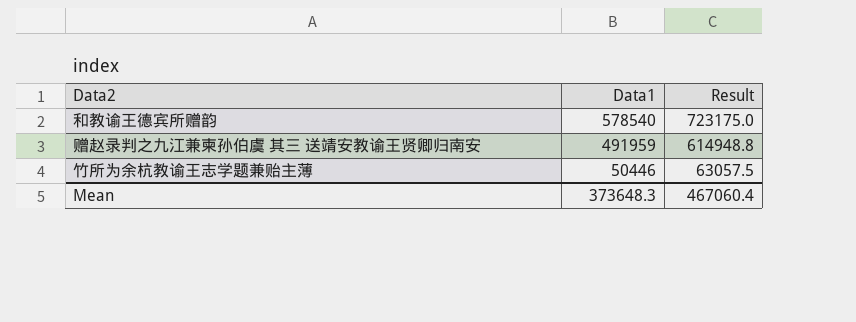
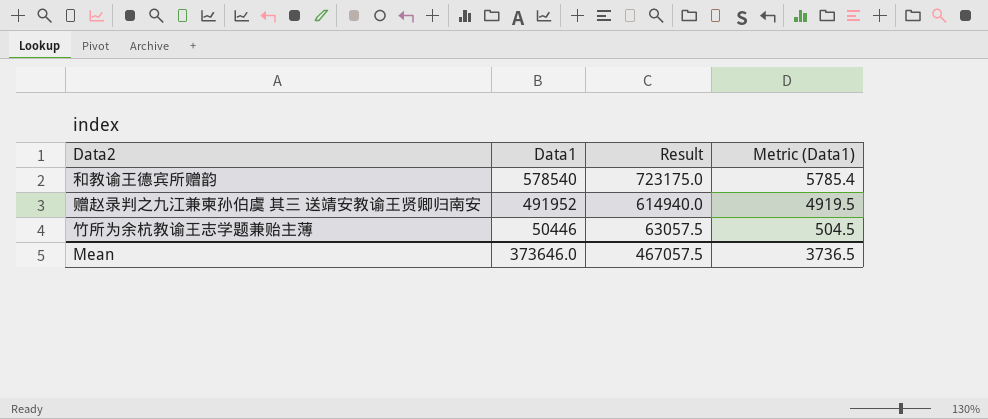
column Metric (Data1) | formula: none -> [Data1] * 0.01
赠赵录判之九江兼柬孙伯虞 其三 送靖安教谕王贤卿归南安 | Data1: 491959 -> 491952
赠赵录判之九江兼柬孙伯虞 其三 送靖安教谕王贤卿归南安 | Result: 614948.8 -> 614940.0
Mean | Data1: 373648.3 -> 373646.0
Mean | Result: 467060.4 -> 467057.5

